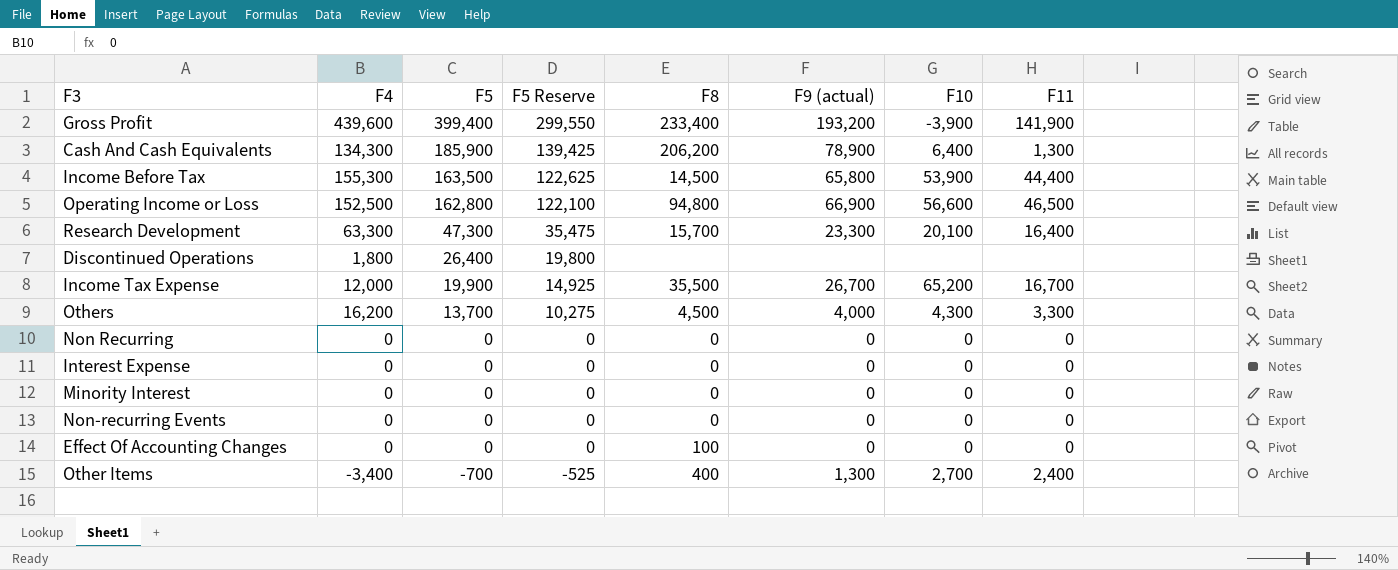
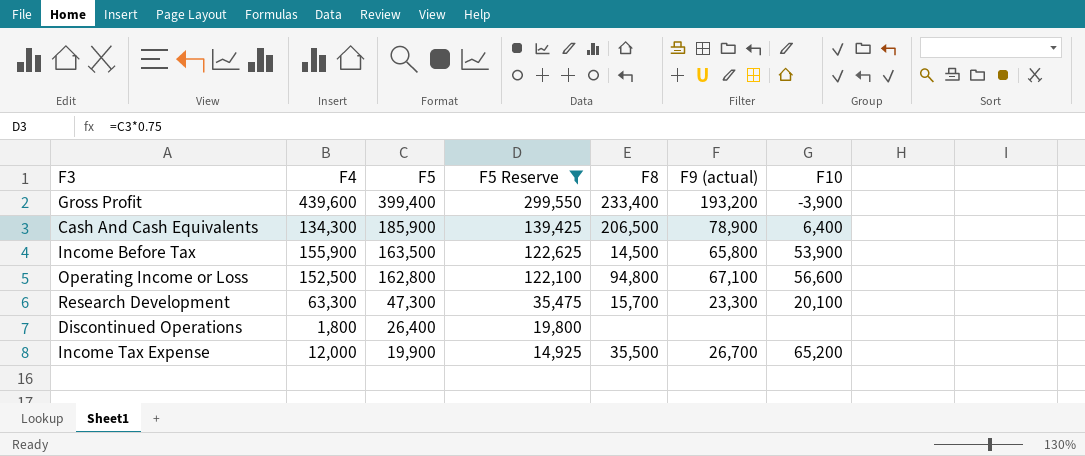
filter: none -> F5 Reserve >= 14,925
column F11 | position: 8 -> none
Cash And Cash Equivalents | F8: 206,200 -> 206,500
Income Before Tax | F4: 155,300 -> 155,900
Operating Income or Loss | F9 (actual): 66,900 -> 67,100

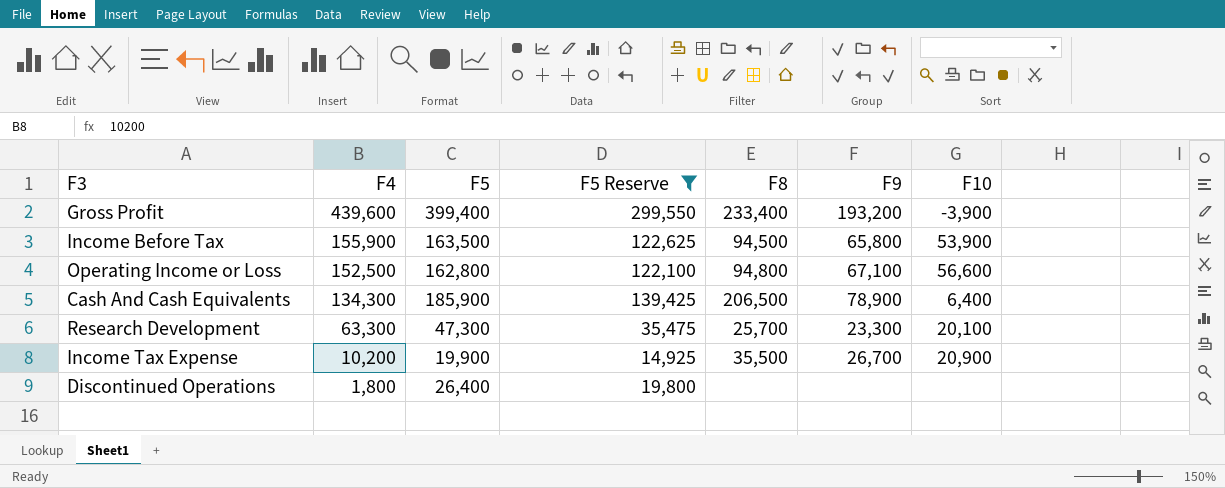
row order: F5 descending -> F4 descending
column name: F9 (actual) -> F9
Income Before Tax | F8: 14,500 -> 94,500
Research Development | F8: 15,700 -> 25,700
Income Tax Expense | F4: 12,000 -> 10,200
Income Tax Expense | F10: 65,200 -> 20,900

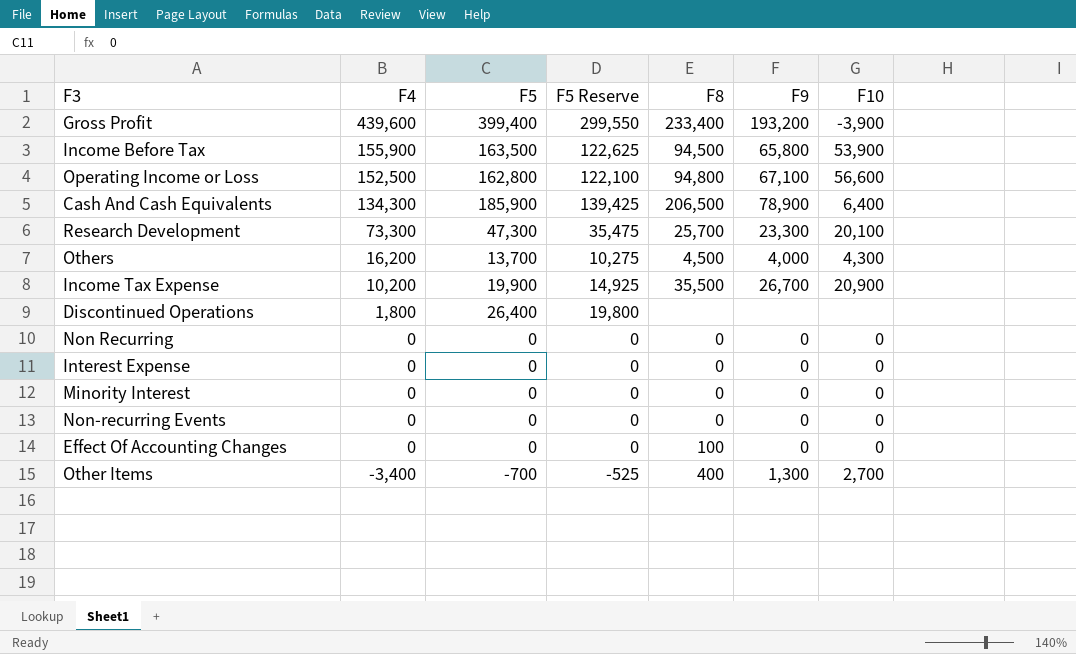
filter: F5 Reserve >= 14,925 -> none
Research Development | F4: 63,300 -> 73,300

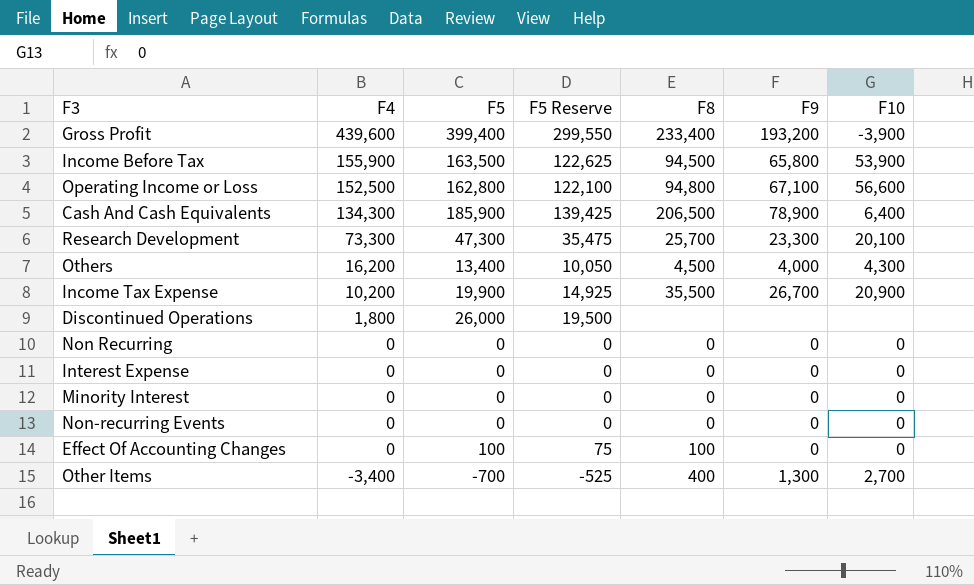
Others | F5: 13,700 -> 13,400
Others | F5 Reserve: 10,275 -> 10,050
Discontinued Operations | F5: 26,400 -> 26,000
Discontinued Operations | F5 Reserve: 19,800 -> 19,500
Effect Of Accounting Changes | F5: 0 -> 100
Effect Of Accounting Changes | F5 Reserve: 0 -> 75

